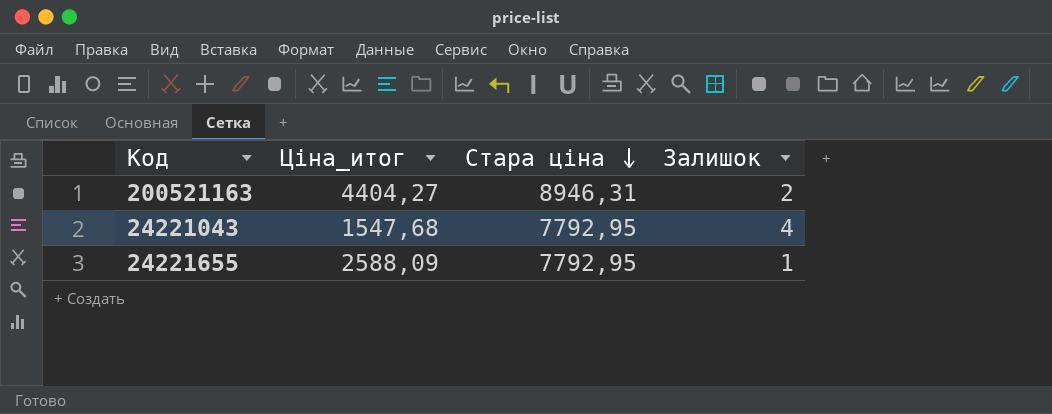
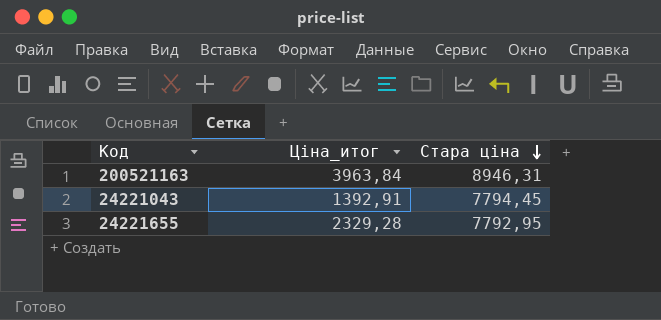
column Залишок | position: 4 -> none
200521163 | Ціна_итог: 4404,27 -> 3963,84
24221043 | Ціна_итог: 1547,68 -> 1392,91
24221043 | Стара ціна: 7792,95 -> 7794,45
24221655 | Ціна_итог: 2588,09 -> 2329,28

